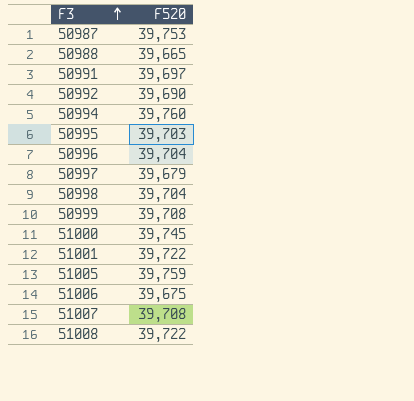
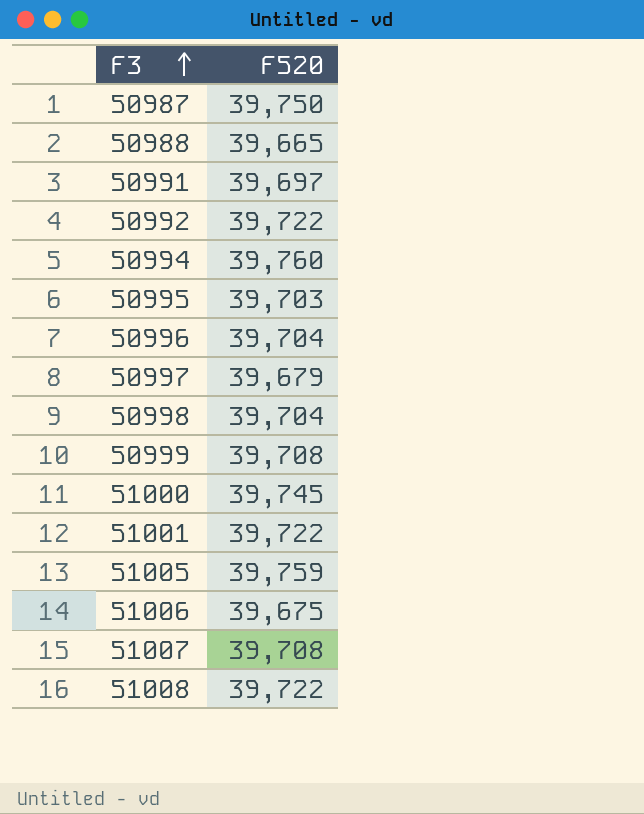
50987 | F520: 39,753 -> 39,750
50992 | F520: 39,690 -> 39,722

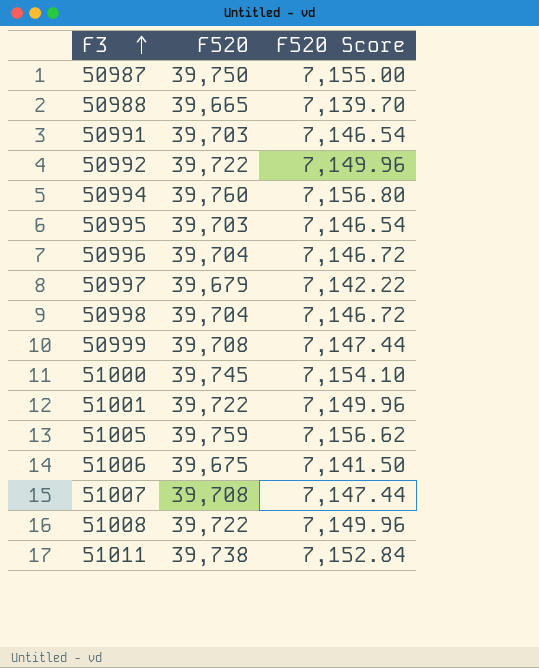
column F520 Score | formula: none -> [F520] * 0.18
50991 | F520: 39,697 -> 39,703
row 51011: none -> 39,738 | 7,152.84

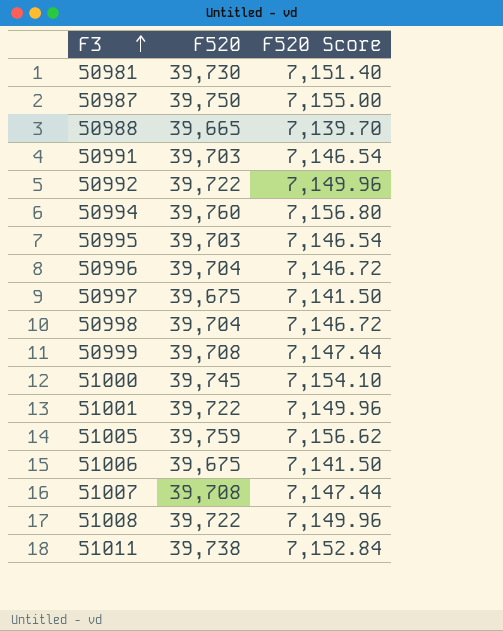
row 50981: none -> 39,730 | 7,151.40
50997 | F520: 39,679 -> 39,675
50997 | F520 Score: 7,142.22 -> 7,141.50

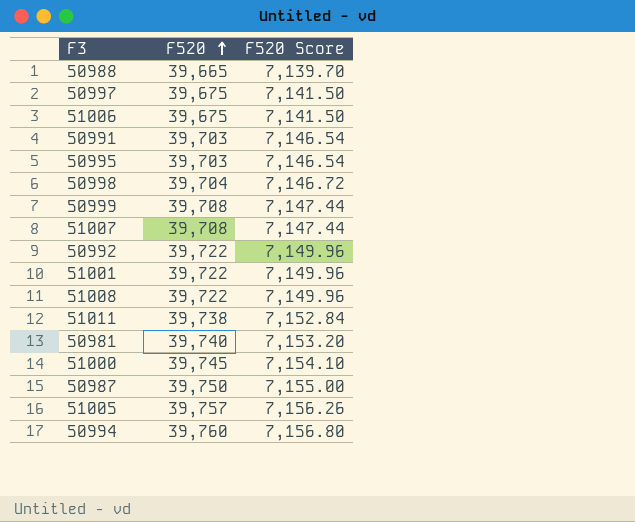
row order: F3 ascending -> F520 ascending
row 50996: 39,704 | 7,146.72 -> none
50981 | F520: 39,730 -> 39,740
50981 | F520 Score: 7,151.40 -> 7,153.20
51005 | F520: 39,759 -> 39,757
51005 | F520 Score: 7,156.62 -> 7,156.26

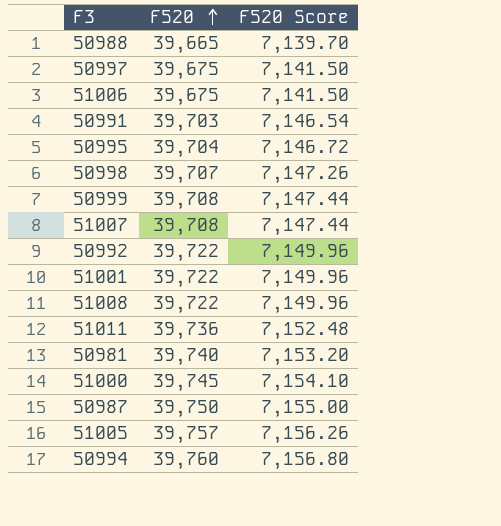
50995 | F520: 39,703 -> 39,704
50995 | F520 Score: 7,146.54 -> 7,146.72
50998 | F520: 39,704 -> 39,707
50998 | F520 Score: 7,146.72 -> 7,147.26
51011 | F520: 39,738 -> 39,736
51011 | F520 Score: 7,152.84 -> 7,152.48

